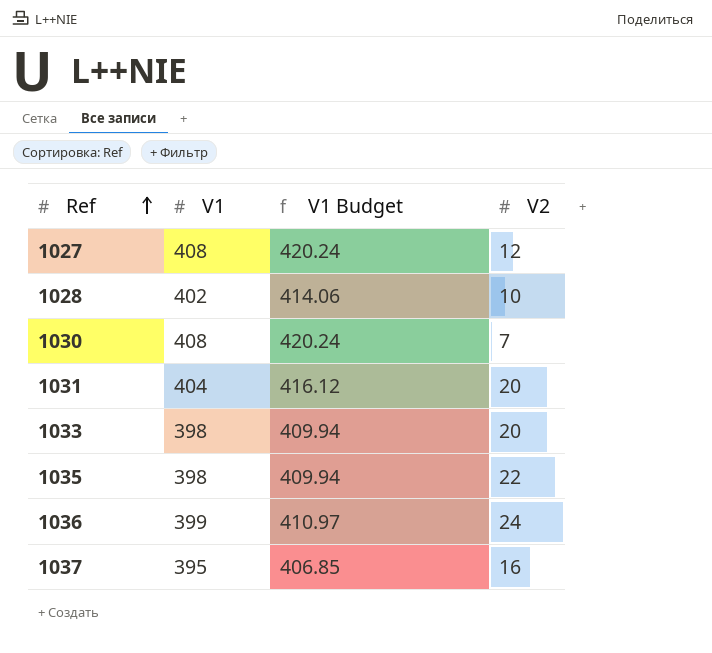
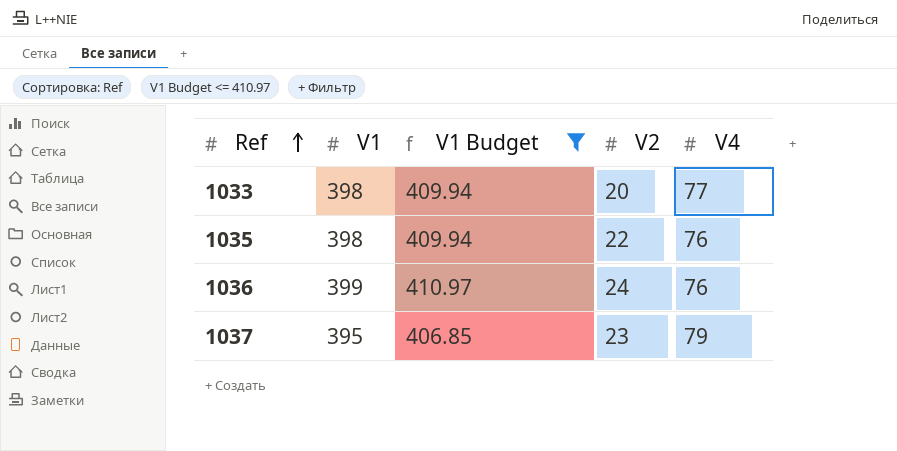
filter: none -> V1 Budget <= 410.97
column V4 | position: none -> 5
1037 | V2: 16 -> 23

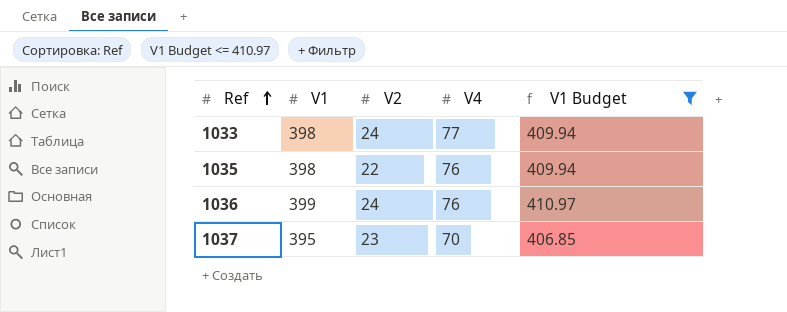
column V1 Budget | position: 3 -> 5
1033 | V2: 20 -> 24
1037 | V4: 79 -> 70

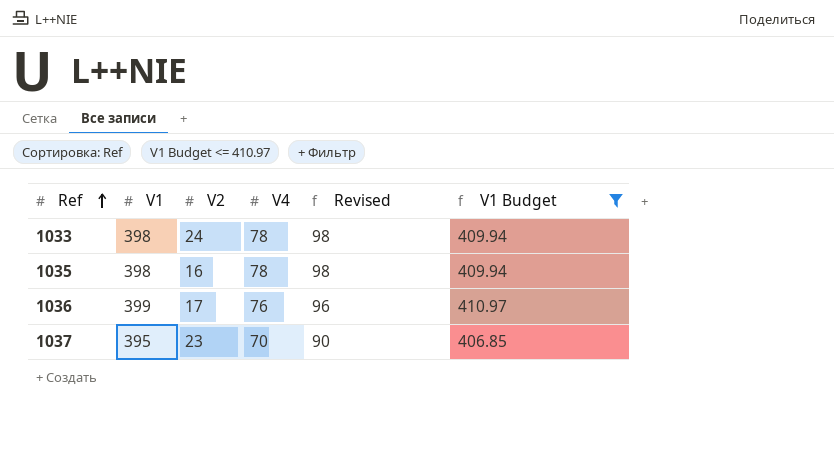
column Revised | formula: none -> [V4] + 20
1033 | V4: 77 -> 78
1035 | V2: 22 -> 16
1035 | V4: 76 -> 78
1036 | V2: 24 -> 17

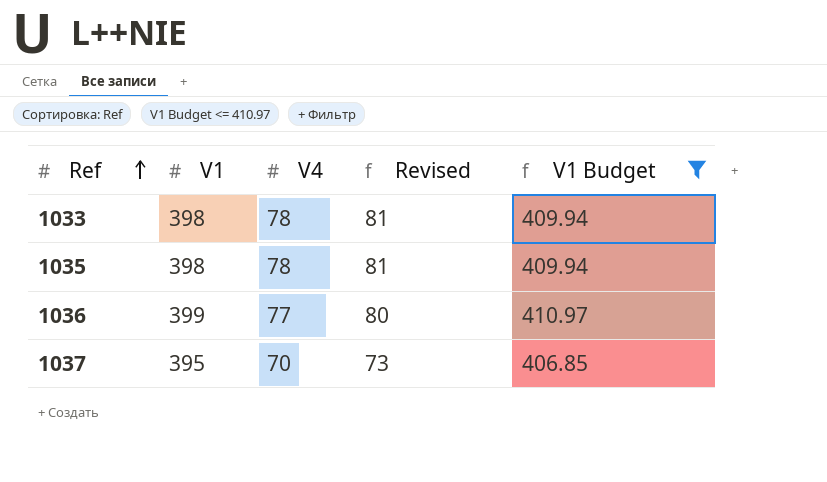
column V2 | position: 3 -> none
column Revised | formula: [V4] + 20 -> [V4] + 3
1036 | V4: 76 -> 77

